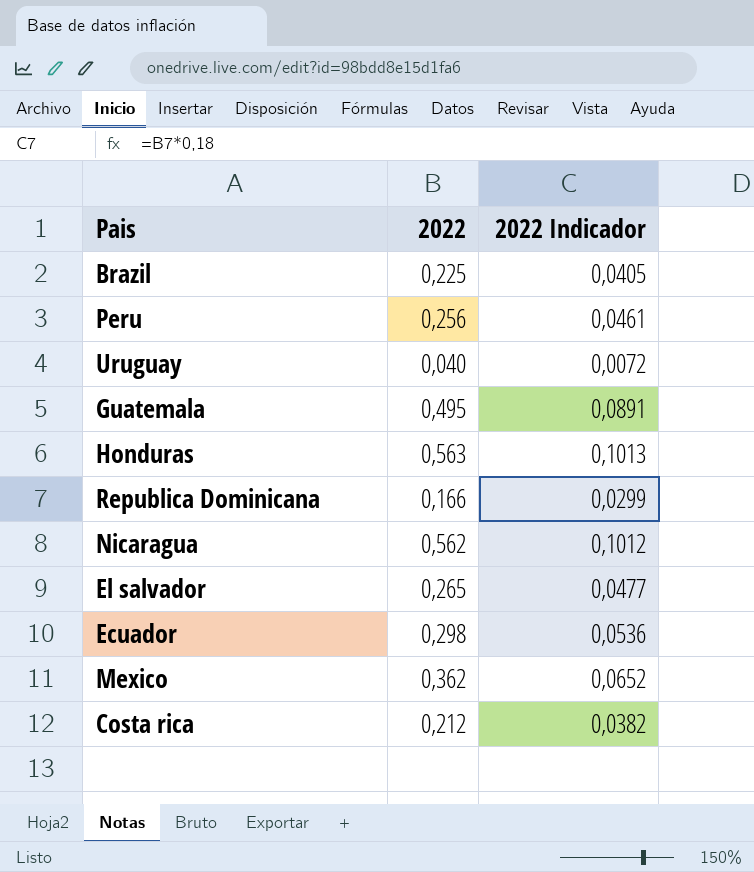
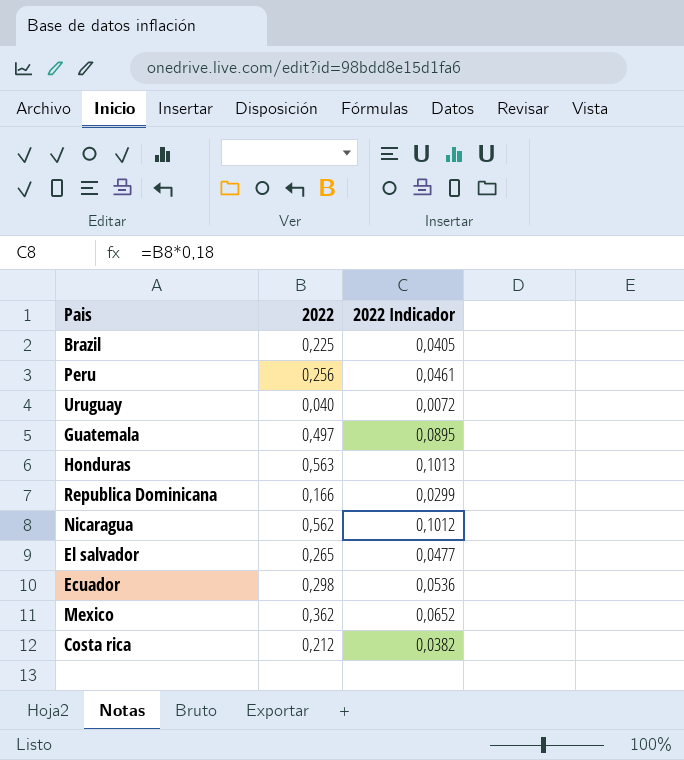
Guatemala | 2022: 0,495 -> 0,497
Guatemala | 2022 Indicador: 0,0891 -> 0,0895

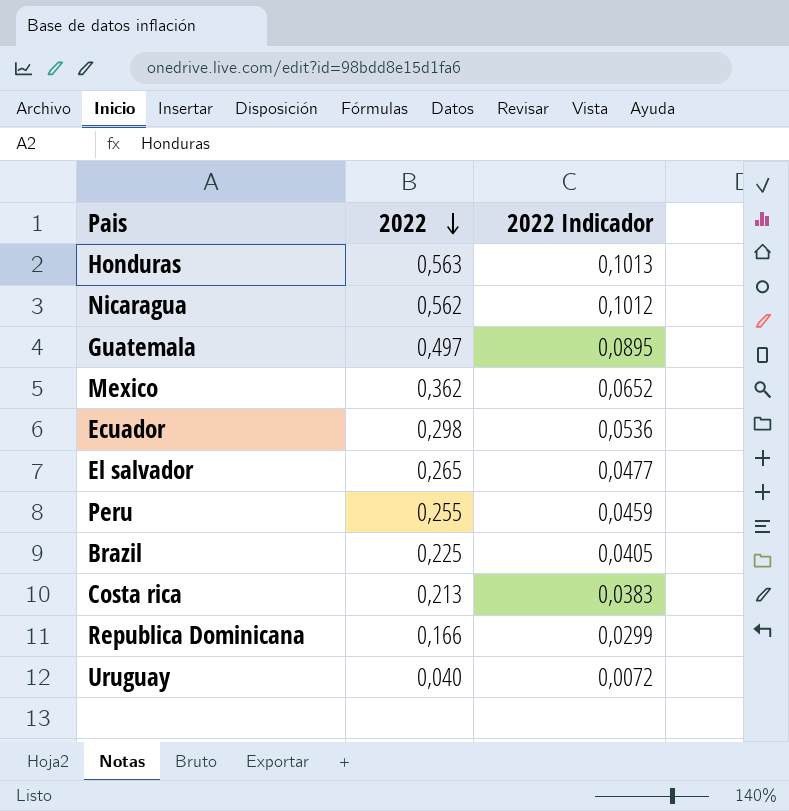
row order: none -> 2022 descending
Peru | 2022: 0,256 -> 0,255
Peru | 2022 Indicador: 0,0461 -> 0,0459
Costa rica | 2022: 0,212 -> 0,213
Costa rica | 2022 Indicador: 0,0382 -> 0,0383

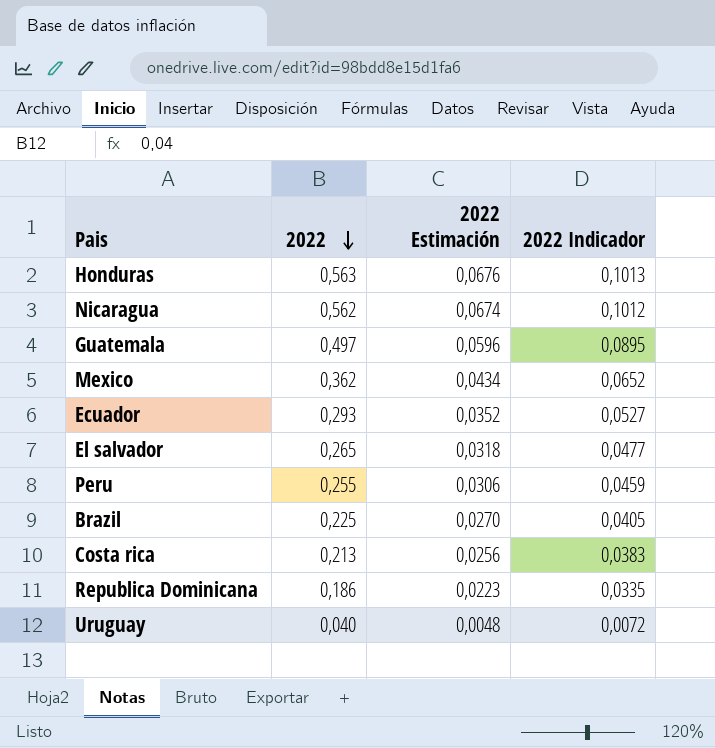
column 2022 Estimación | formula: none -> [2022] * 0,12
Ecuador | 2022: 0,298 -> 0,293
Ecuador | 2022 Indicador: 0,0536 -> 0,0527
Republica Dominicana | 2022: 0,166 -> 0,186
Republica Dominicana | 2022 Indicador: 0,0299 -> 0,0335

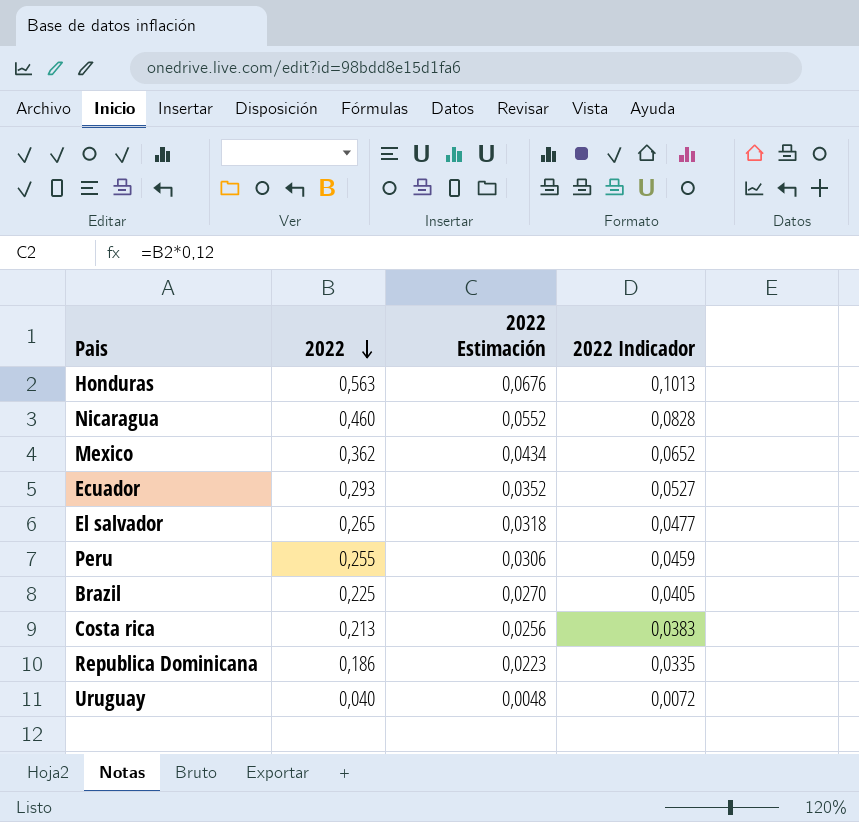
row Guatemala: 0,497 | 0,0596 | 0,0895 -> none
Nicaragua | 2022: 0,562 -> 0,460
Nicaragua | 2022 Estimación: 0,0674 -> 0,0552
Nicaragua | 2022 Indicador: 0,1012 -> 0,0828

